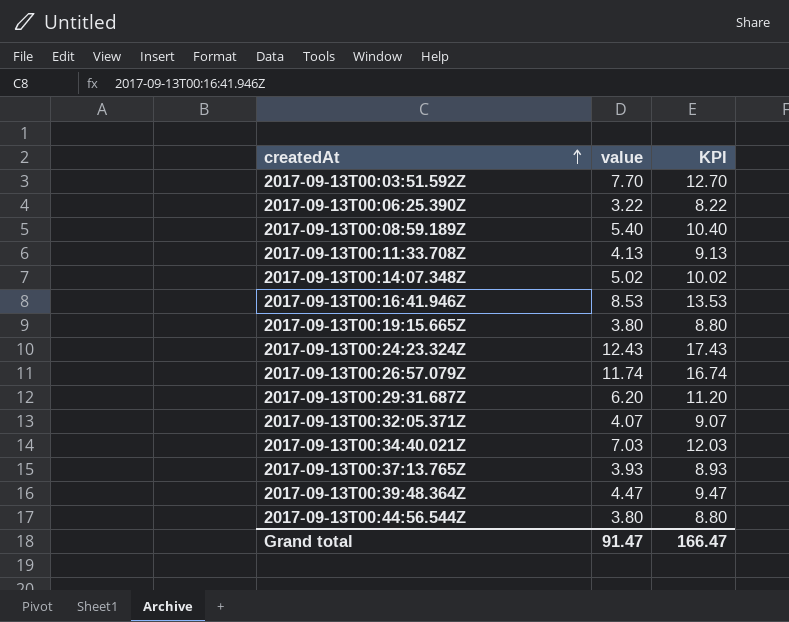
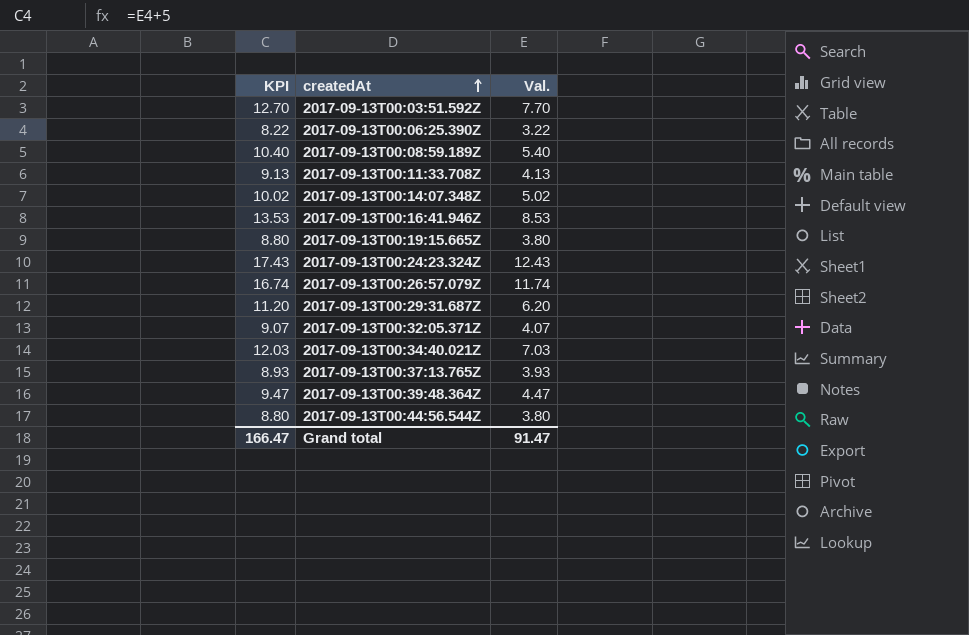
column KPI | position: 3 -> 1
column name: value -> Val.

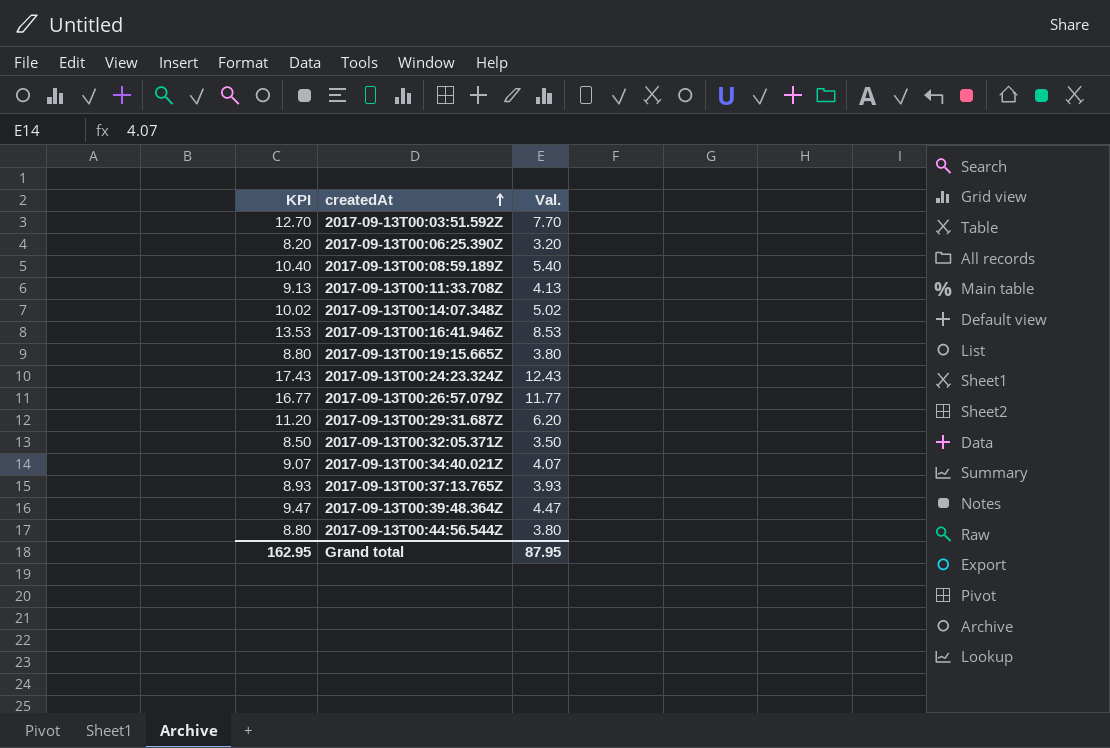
2017-09-13T00:06:25.390Z | KPI: 8.22 -> 8.20
2017-09-13T00:06:25.390Z | Val.: 3.22 -> 3.20
2017-09-13T00:26:57.079Z | KPI: 16.74 -> 16.77
2017-09-13T00:26:57.079Z | Val.: 11.74 -> 11.77
2017-09-13T00:32:05.371Z | KPI: 9.07 -> 8.50
2017-09-13T00:32:05.371Z | Val.: 4.07 -> 3.50
2017-09-13T00:34:40.021Z | KPI: 12.03 -> 9.07
2017-09-13T00:34:40.021Z | Val.: 7.03 -> 4.07
Grand total | KPI: 166.47 -> 162.95
Grand total | Val.: 91.47 -> 87.95

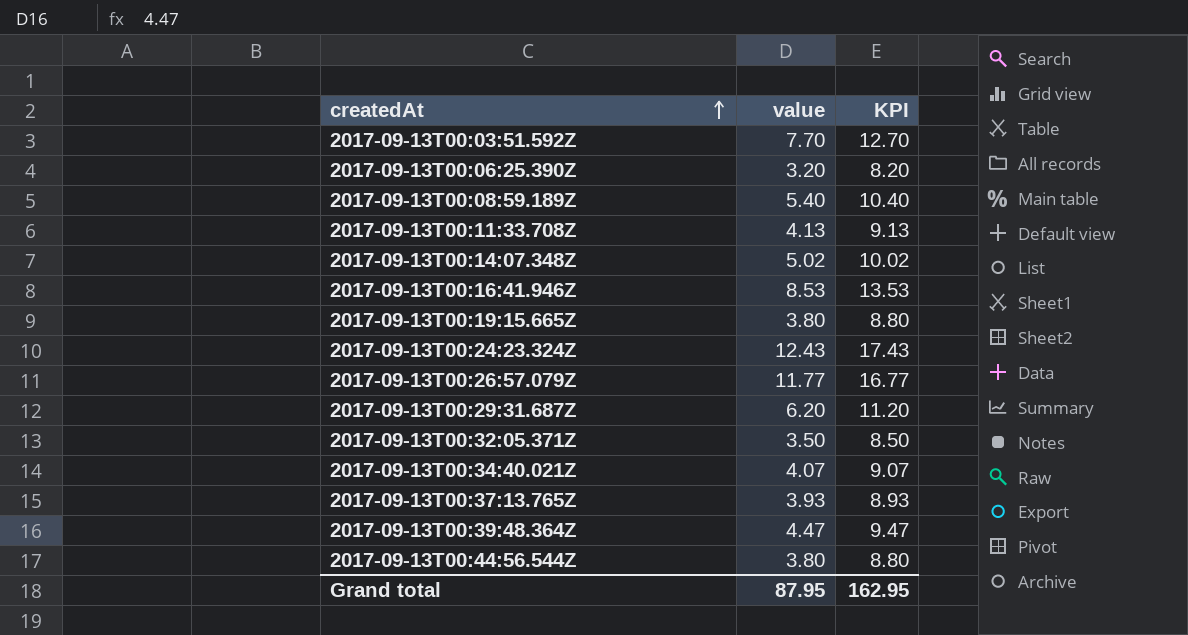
column name: Val. -> value
column KPI | position: 1 -> 3

